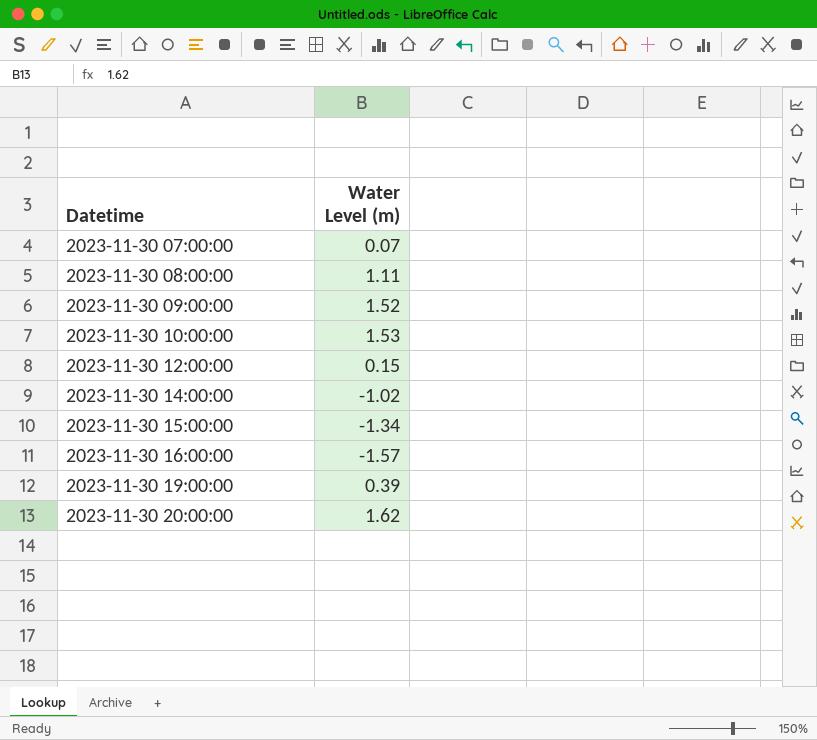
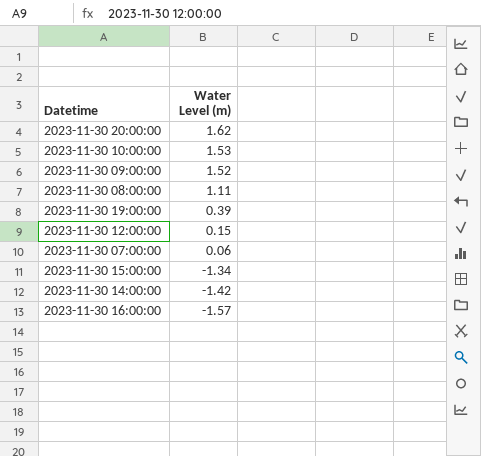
row order: Datetime ascending -> Water Level (m) descending
2023-11-30 07:00:00 | Water Level (m): 0.07 -> 0.06
2023-11-30 14:00:00 | Water Level (m): -1.02 -> -1.42

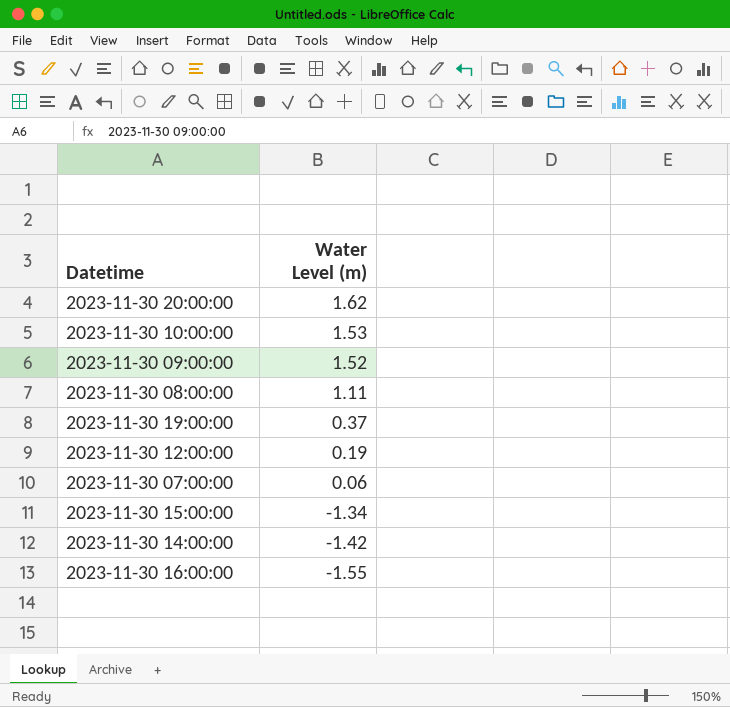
2023-11-30 19:00:00 | Water Level (m): 0.39 -> 0.37
2023-11-30 12:00:00 | Water Level (m): 0.15 -> 0.19
2023-11-30 16:00:00 | Water Level (m): -1.57 -> -1.55

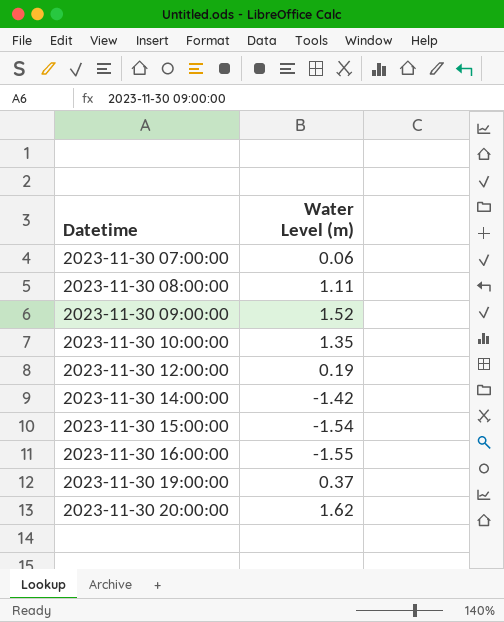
row order: Water Level (m) descending -> Datetime ascending
2023-11-30 10:00:00 | Water Level (m): 1.53 -> 1.35
2023-11-30 15:00:00 | Water Level (m): -1.34 -> -1.54

